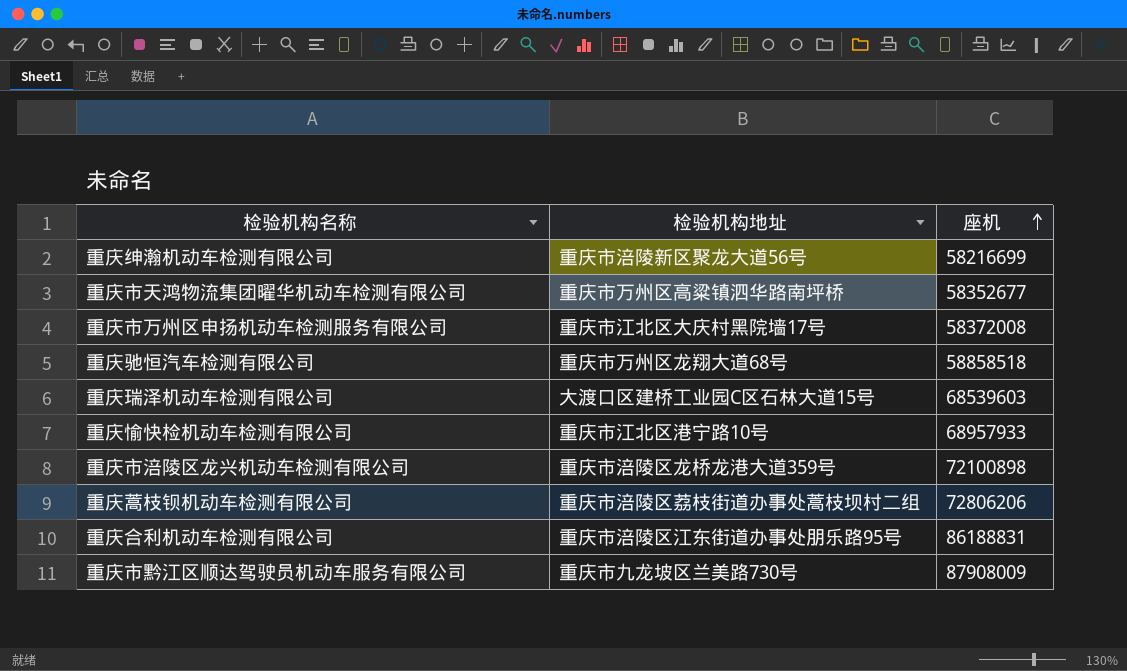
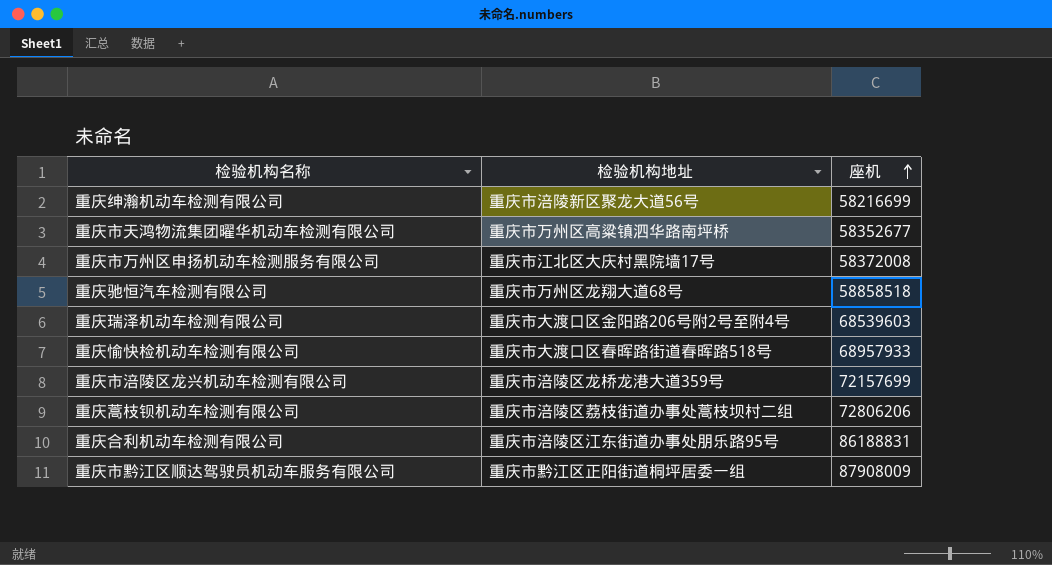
重庆瑞泽机动车检测有限公司 | 检验机构地址: 大渡口区建桥工业园C区石林大道15号 -> 重庆市大渡口区金阳路206号附2号至附4号
重庆愉快检机动车检测有限公司 | 检验机构地址: 重庆市江北区港宁路10号 -> 重庆市大渡口区春晖路街道春晖路518号
重庆市涪陵区龙兴机动车检测有限公司 | 座机: 72100898 -> 72157699
重庆市黔江区顺达驾驶员机动车服务有限公司 | 检验机构地址: 重庆市九龙坡区兰美路730号 -> 重庆市黔江区正阳街道桐坪居委一组

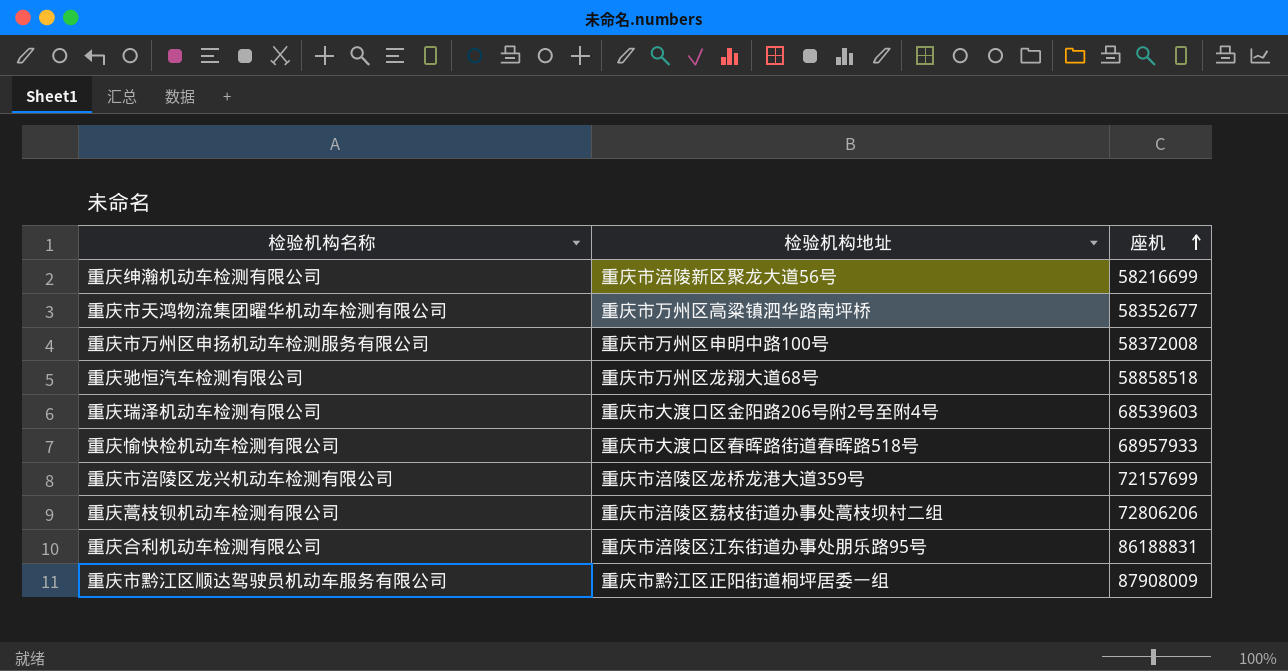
重庆市万州区申扬机动车检测服务有限公司 | 检验机构地址: 重庆市江北区大庆村黑院墙17号 -> 重庆市万州区申明中路100号

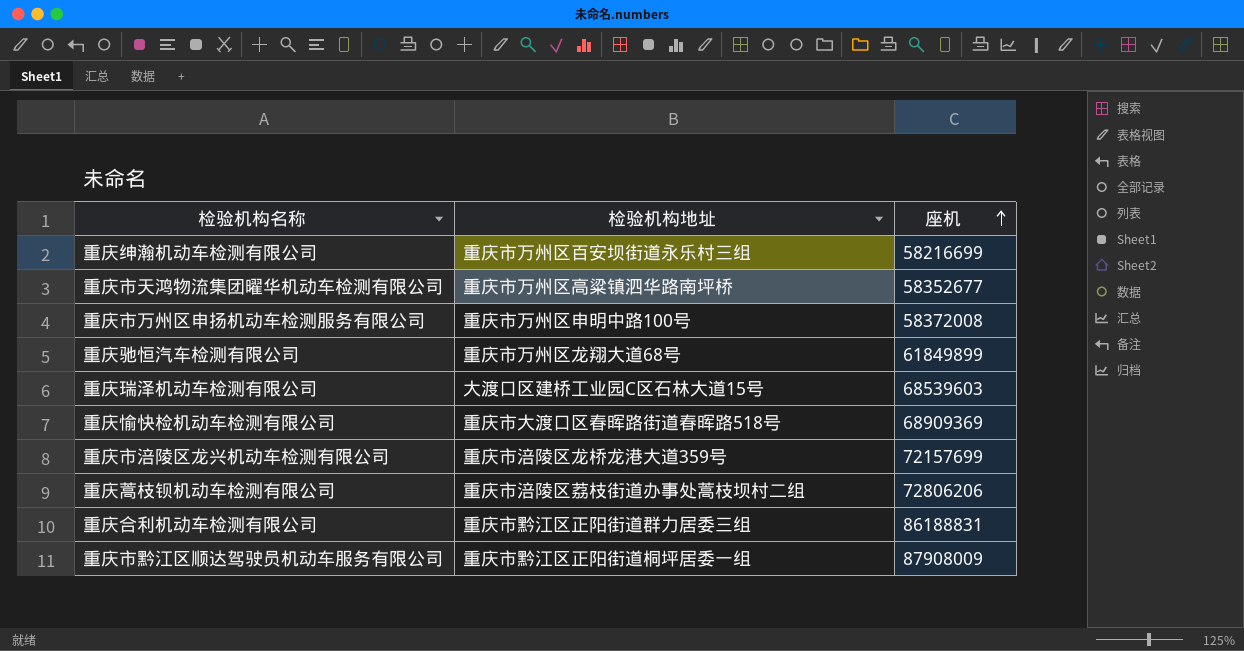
重庆绅瀚机动车检测有限公司 | 检验机构地址: 重庆市涪陵新区聚龙大道56号 -> 重庆市万州区百安坝街道永乐村三组
重庆驰恒汽车检测有限公司 | 座机: 58858518 -> 61849899
重庆瑞泽机动车检测有限公司 | 检验机构地址: 重庆市大渡口区金阳路206号附2号至附4号 -> 大渡口区建桥工业园C区石林大道15号
重庆愉快检机动车检测有限公司 | 座机: 68957933 -> 68909369
重庆合利机动车检测有限公司 | 检验机构地址: 重庆市涪陵区江东街道办事处朋乐路95号 -> 重庆市黔江区正阳街道群力居委三组

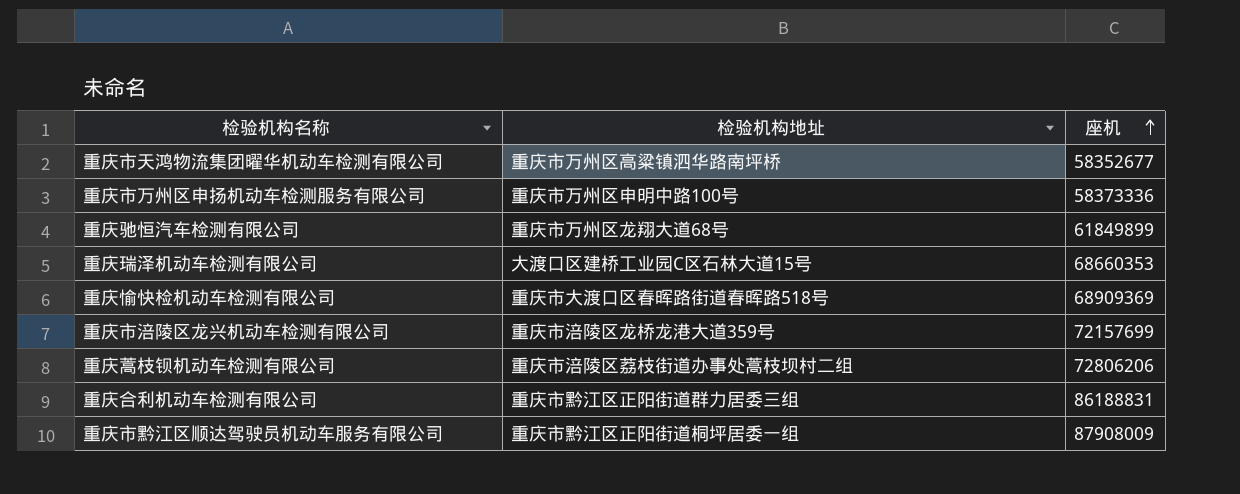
row 重庆绅瀚机动车检测有限公司: 重庆市万州区百安坝街道永乐村三组 | 58216699 -> none
重庆市万州区申扬机动车检测服务有限公司 | 座机: 58372008 -> 58373336
重庆瑞泽机动车检测有限公司 | 座机: 68539603 -> 68660353

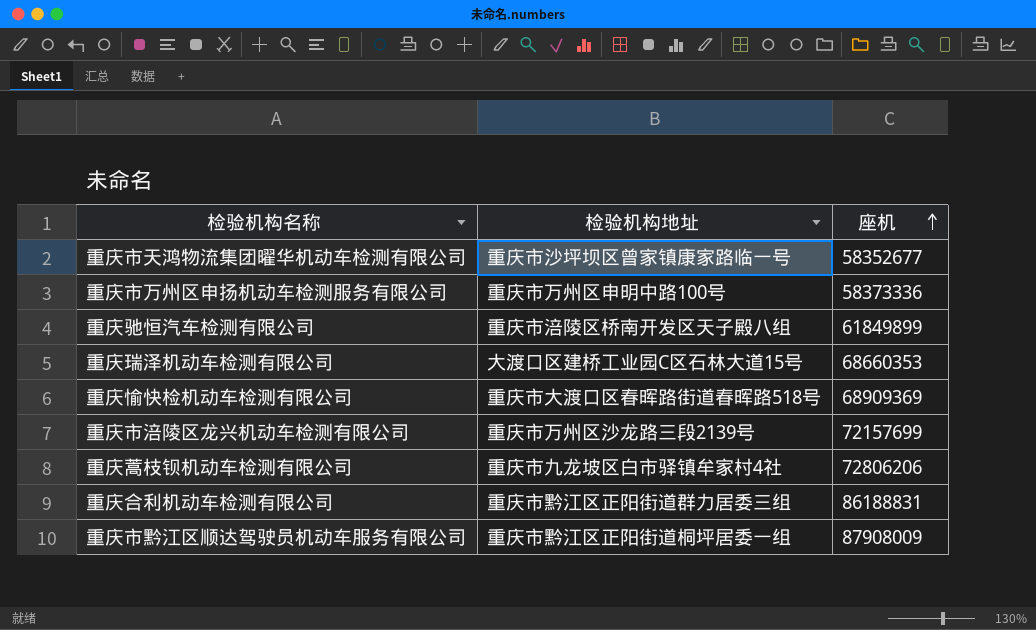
重庆市天鸿物流集团曜华机动车检测有限公司 | 检验机构地址: 重庆市万州区高粱镇泗华路南坪桥 -> 重庆市沙坪坝区曾家镇康家路临一号
重庆驰恒汽车检测有限公司 | 检验机构地址: 重庆市万州区龙翔大道68号 -> 重庆市涪陵区桥南开发区天子殿八组
重庆市涪陵区龙兴机动车检测有限公司 | 检验机构地址: 重庆市涪陵区龙桥龙港大道359号 -> 重庆市万州区沙龙路三段2139号
重庆蒿枝钡机动车检测有限公司 | 检验机构地址: 重庆市涪陵区荔枝街道办事处蒿枝坝村二组 -> 重庆市九龙坡区白市驿镇牟家村4社

